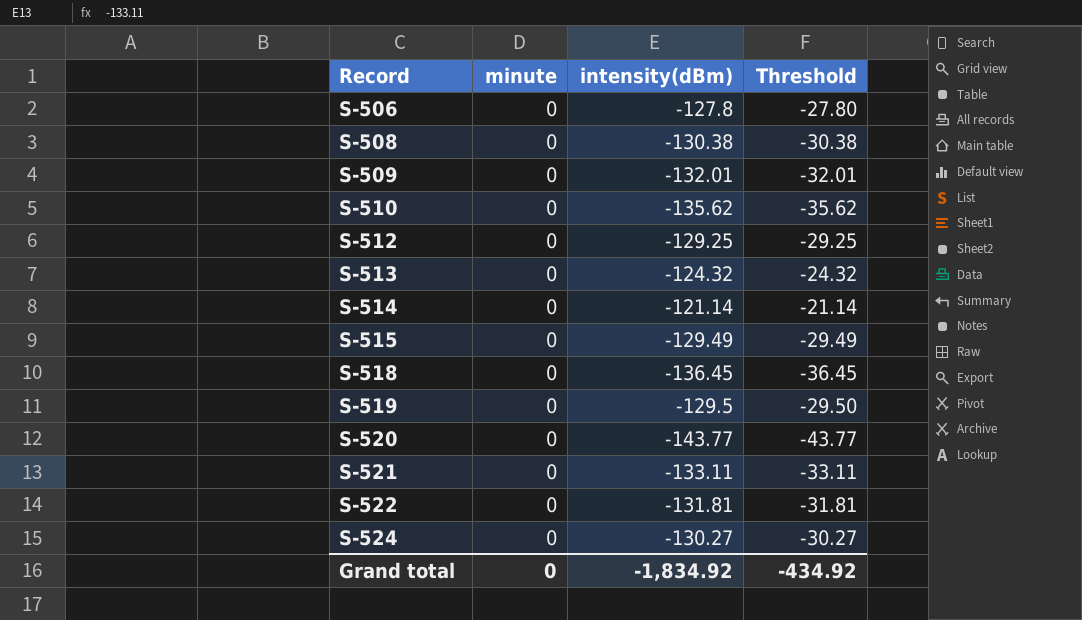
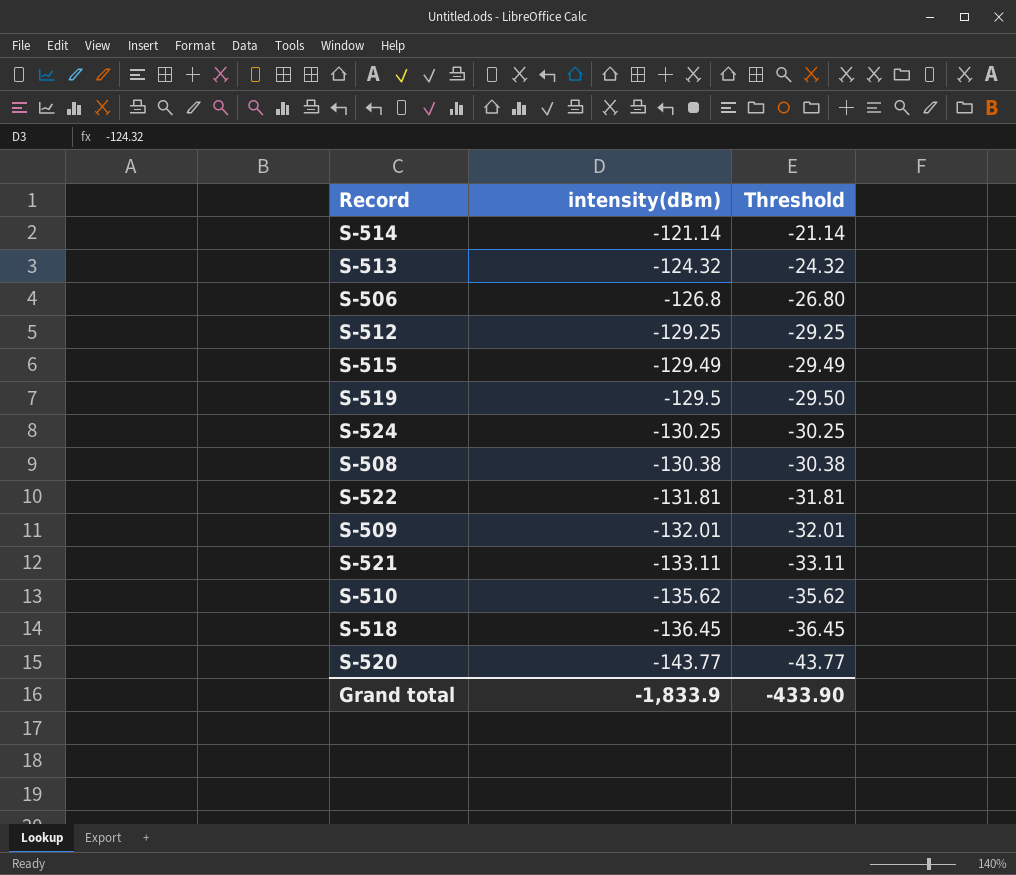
row order: Record ascending -> intensity(dBm) descending
column minute | position: 2 -> none
S-506 | intensity(dBm): -127.8 -> -126.8
S-506 | Threshold: -27.80 -> -26.80
S-524 | intensity(dBm): -130.27 -> -130.25
S-524 | Threshold: -30.27 -> -30.25
Grand total | intensity(dBm): -1,834.92 -> -1,833.9
Grand total | Threshold: -434.92 -> -433.90

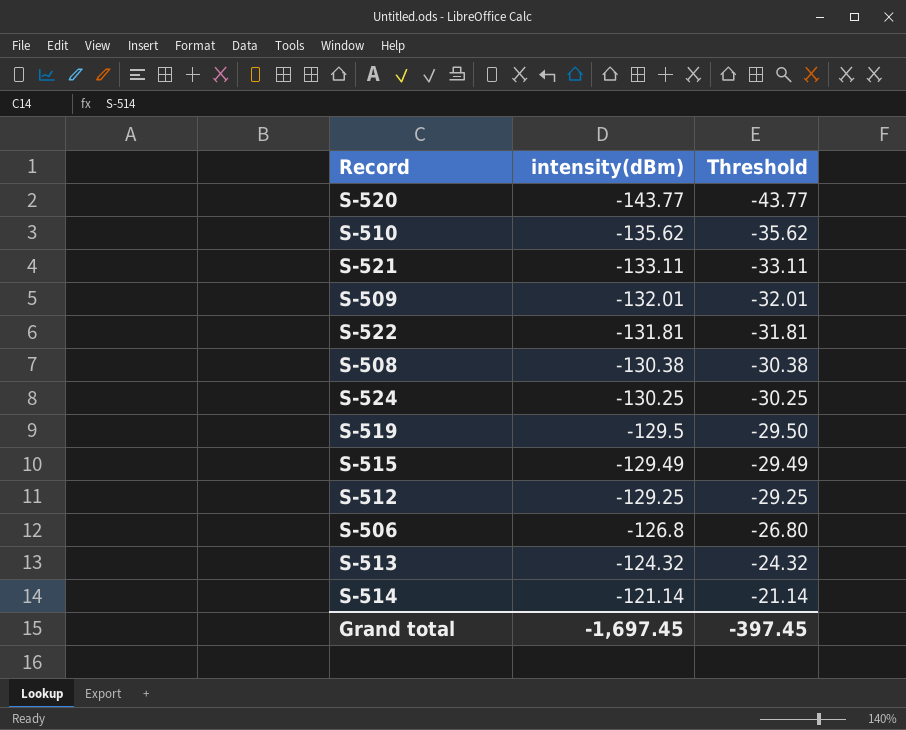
row order: intensity(dBm) descending -> intensity(dBm) ascending
row S-518: -136.45 | -36.45 -> none
Grand total | intensity(dBm): -1,833.9 -> -1,697.45
Grand total | Threshold: -433.90 -> -397.45

